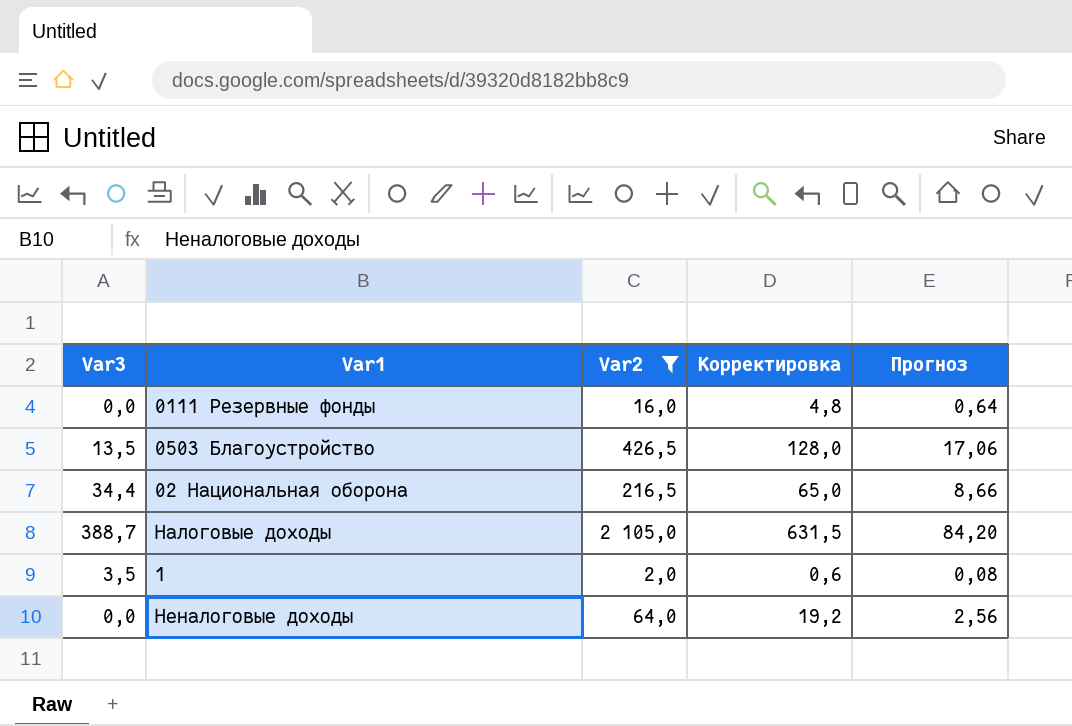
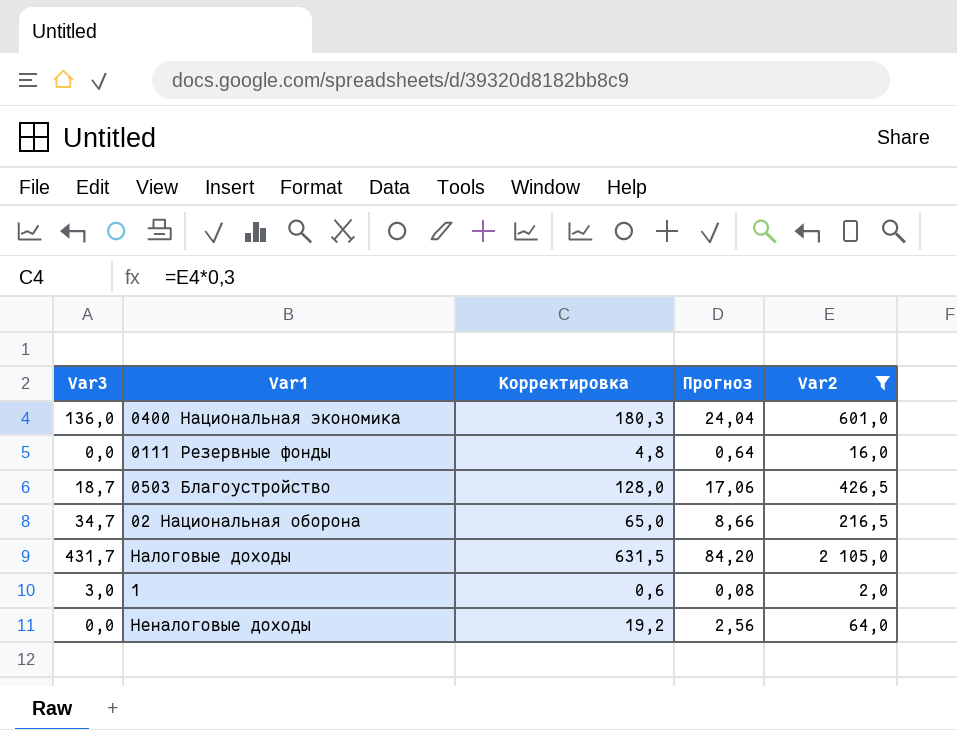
column Var2 | position: 3 -> 5
row 0400 Национальная экономика: none -> 136,0 | 180,3 | 24,04 | 601,0
0503 Благоустройство | Var3: 13,5 -> 18,7
02 Национальная оборона | Var3: 34,4 -> 34,7
Налоговые доходы | Var3: 388,7 -> 431,7
1 | Var3: 3,5 -> 3,0

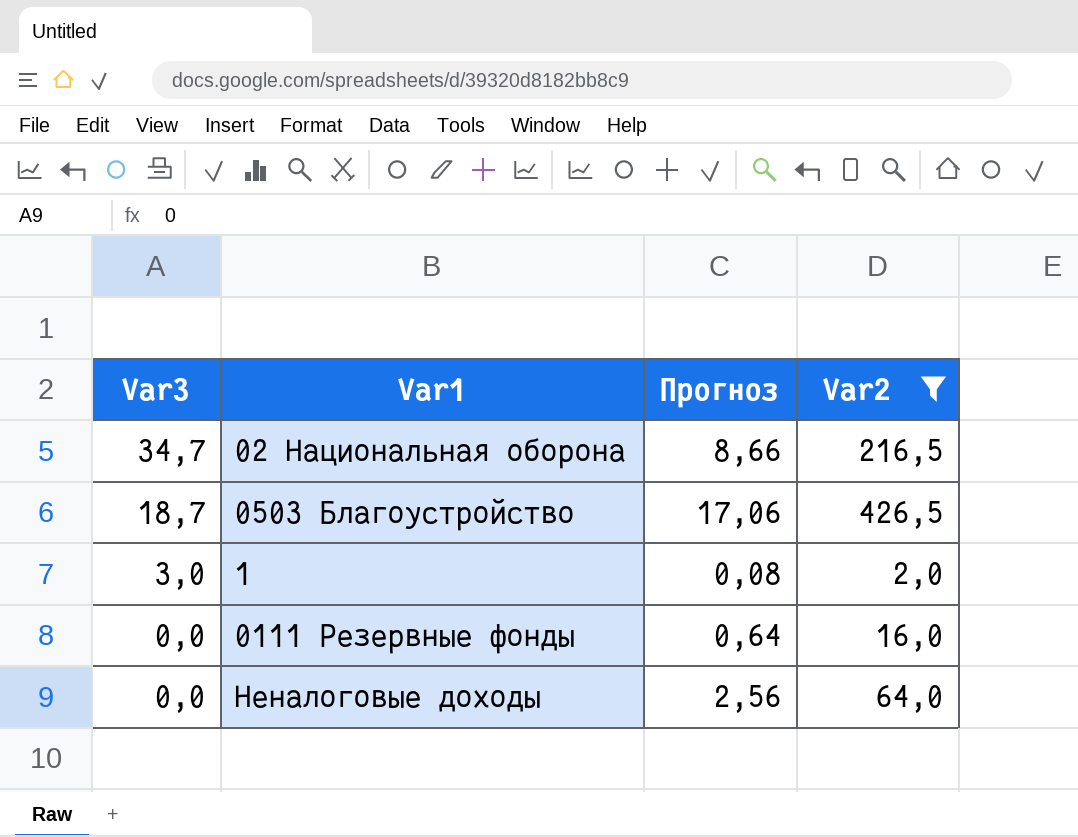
row order: none -> Var3 descending
column Корректировка | formula: [Var2] * 0,3 -> none
row 0400 Национальная экономика: 136,0 | 180,3 | 24,04 | 601,0 -> none
row Налоговые доходы: 431,7 | 631,5 | 84,20 | 2 105,0 -> none

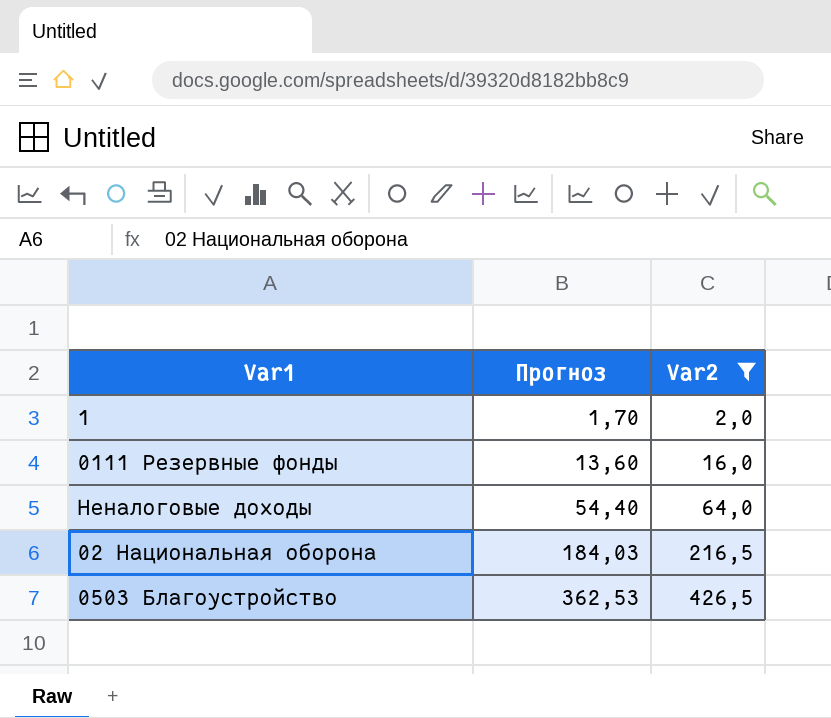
row order: Var3 descending -> Прогноз ascending
column Var3 | position: 1 -> none
column Прогноз | formula: [Var2] * 0,04 -> [Var2] * 0,85

